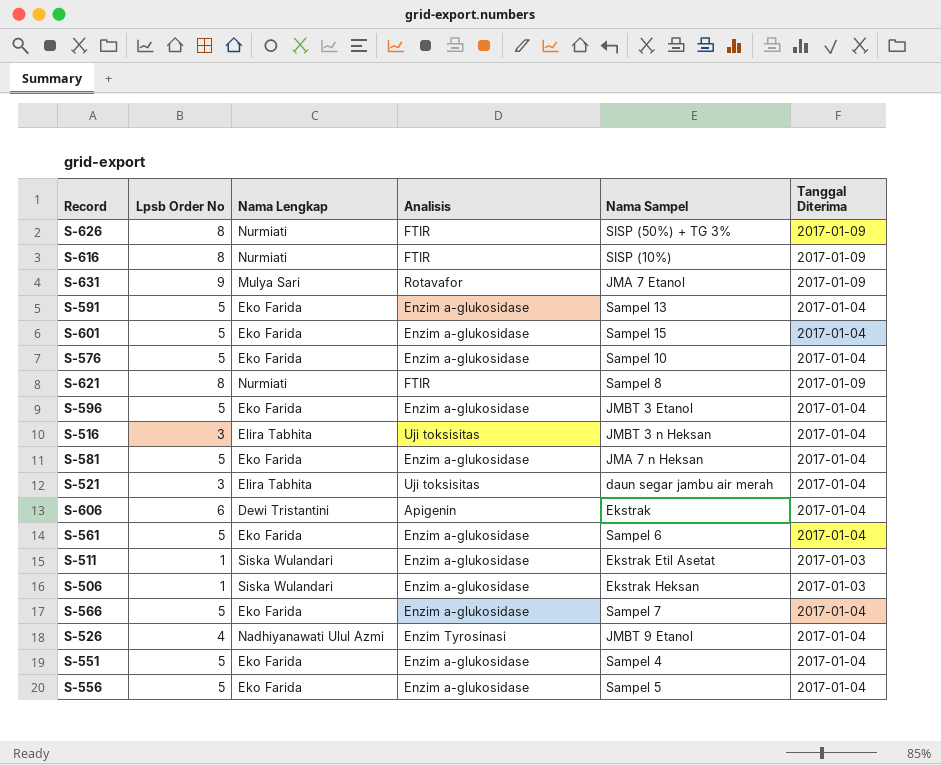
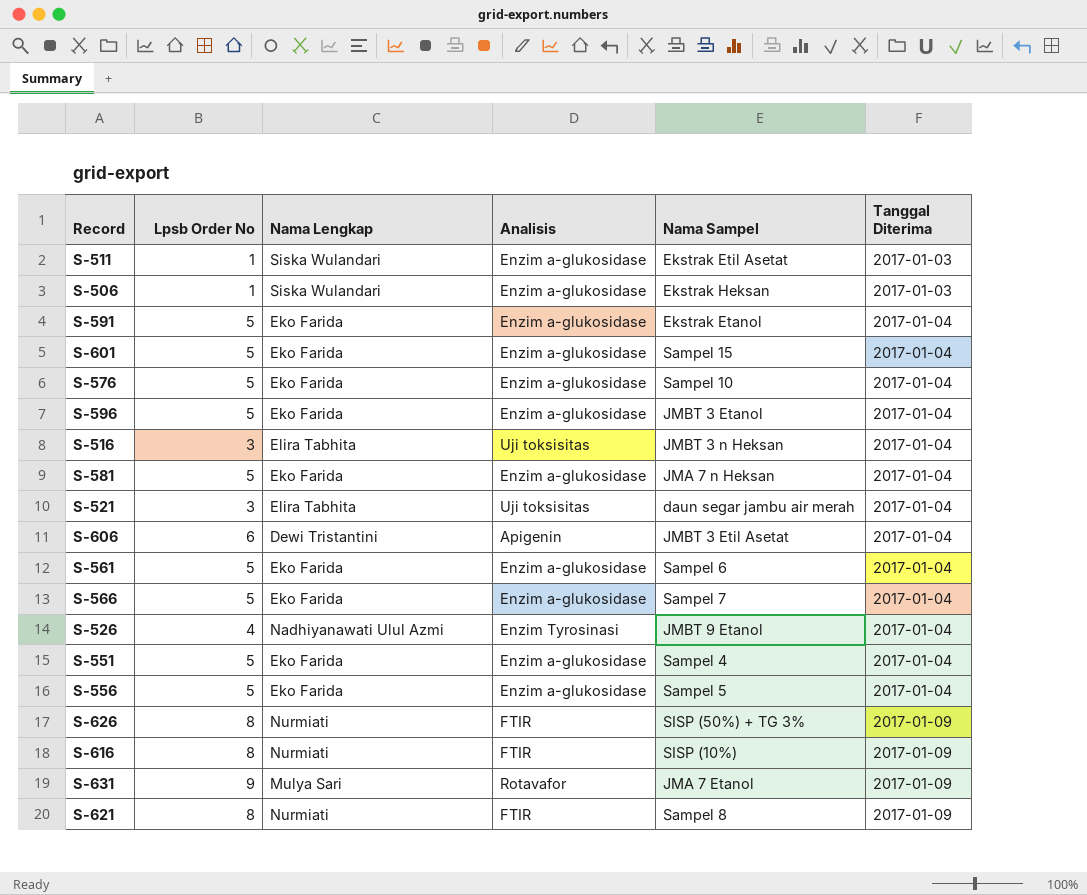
row order: none -> Tanggal Diterima ascending
S-591 | Nama Sampel: Sampel 13 -> Ekstrak Etanol
S-606 | Nama Sampel: Ekstrak -> JMBT 3 Etil Asetat

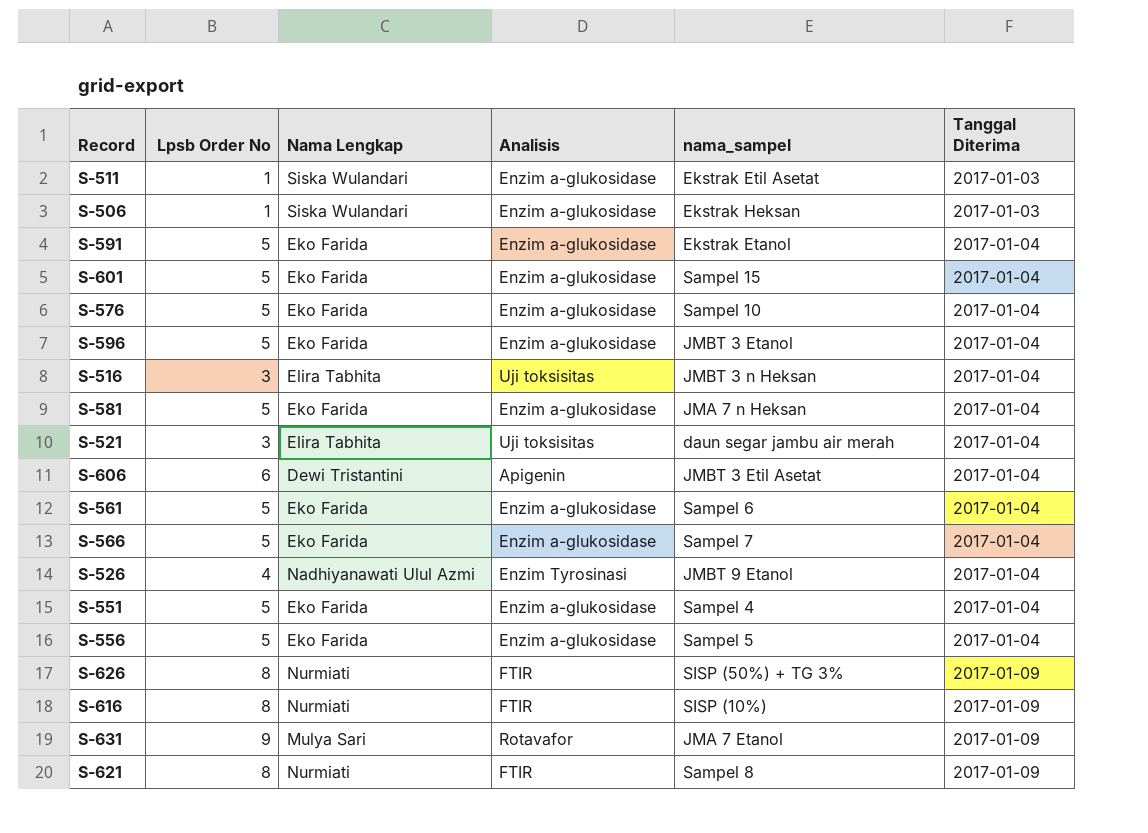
column name: Nama Sampel -> nama_sampel

